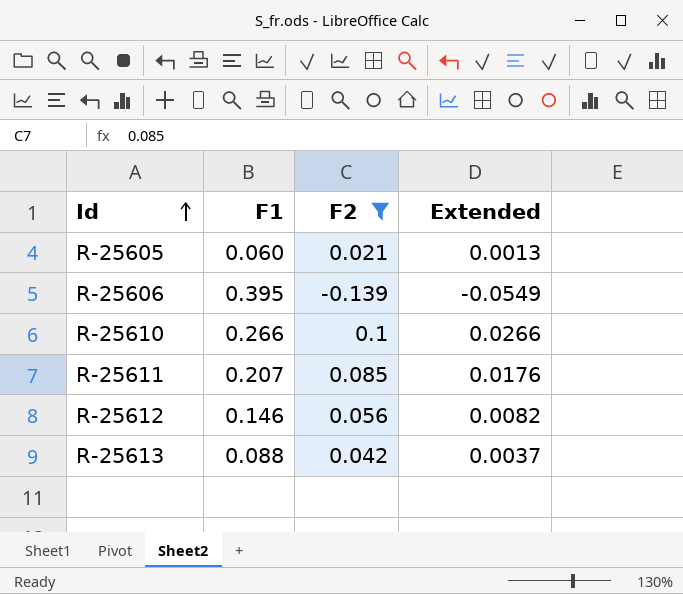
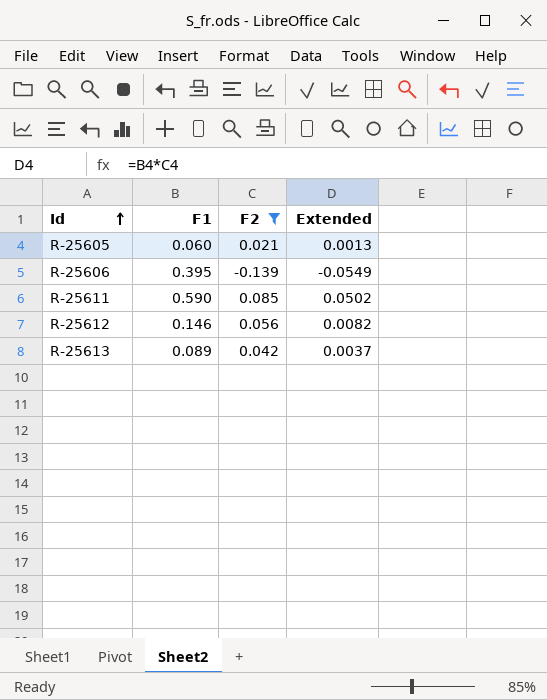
row R-25610: 0.266 | 0.1 | 0.0266 -> none
R-25611 | F1: 0.207 -> 0.590
R-25611 | Extended: 0.0176 -> 0.0502
R-25613 | F1: 0.088 -> 0.089

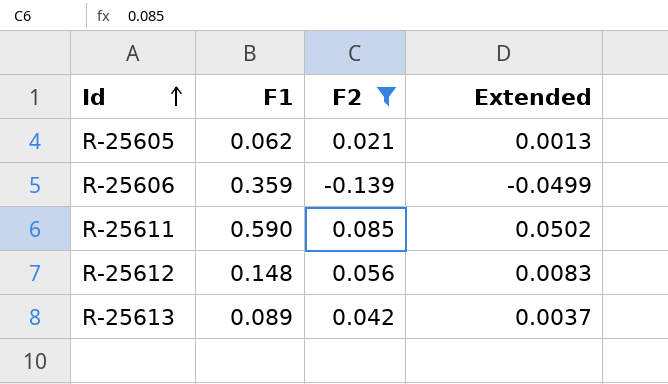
R-25605 | F1: 0.060 -> 0.062
R-25606 | F1: 0.395 -> 0.359
R-25606 | Extended: -0.0549 -> -0.0499
R-25612 | F1: 0.146 -> 0.148
R-25612 | Extended: 0.0082 -> 0.0083

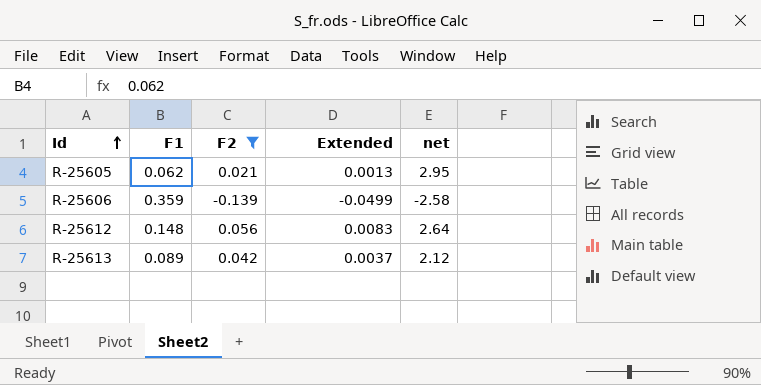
column net | formula: none -> [F1] / [F2]
row R-25611: 0.590 | 0.085 | 0.0502 -> none

